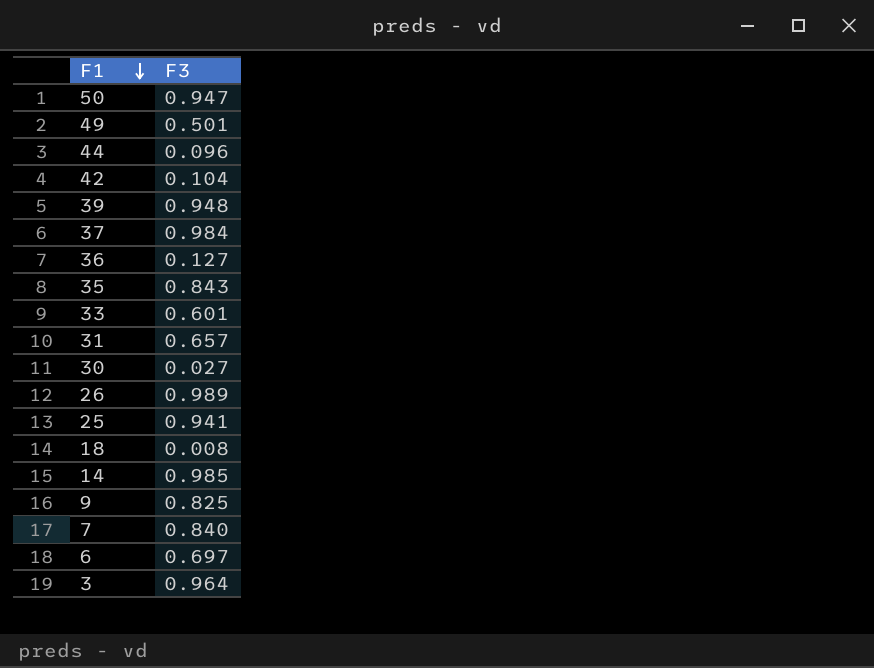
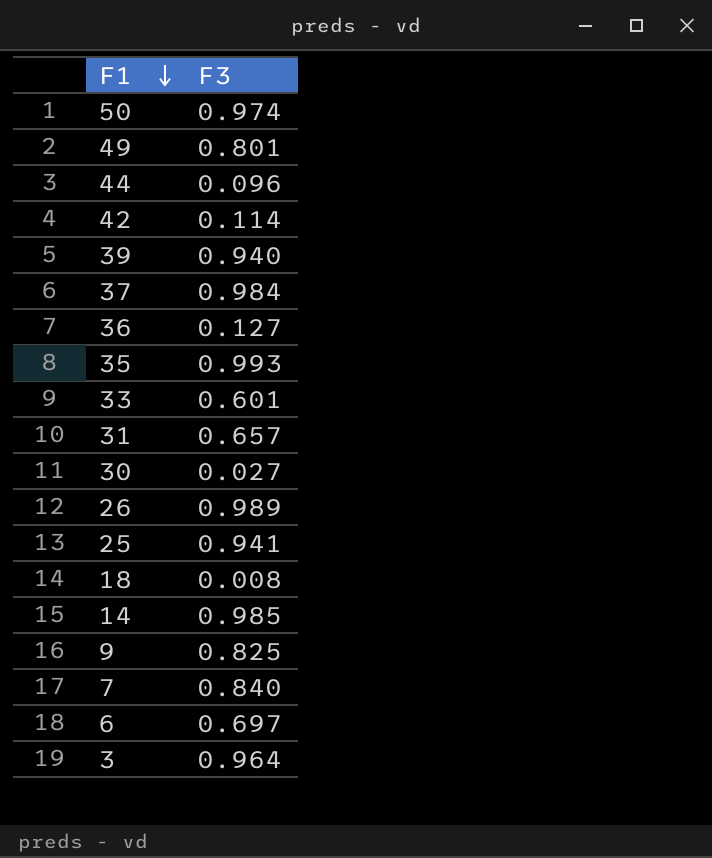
50 | F3: 0.947 -> 0.974
49 | F3: 0.501 -> 0.801
42 | F3: 0.104 -> 0.114
39 | F3: 0.948 -> 0.940
35 | F3: 0.843 -> 0.993

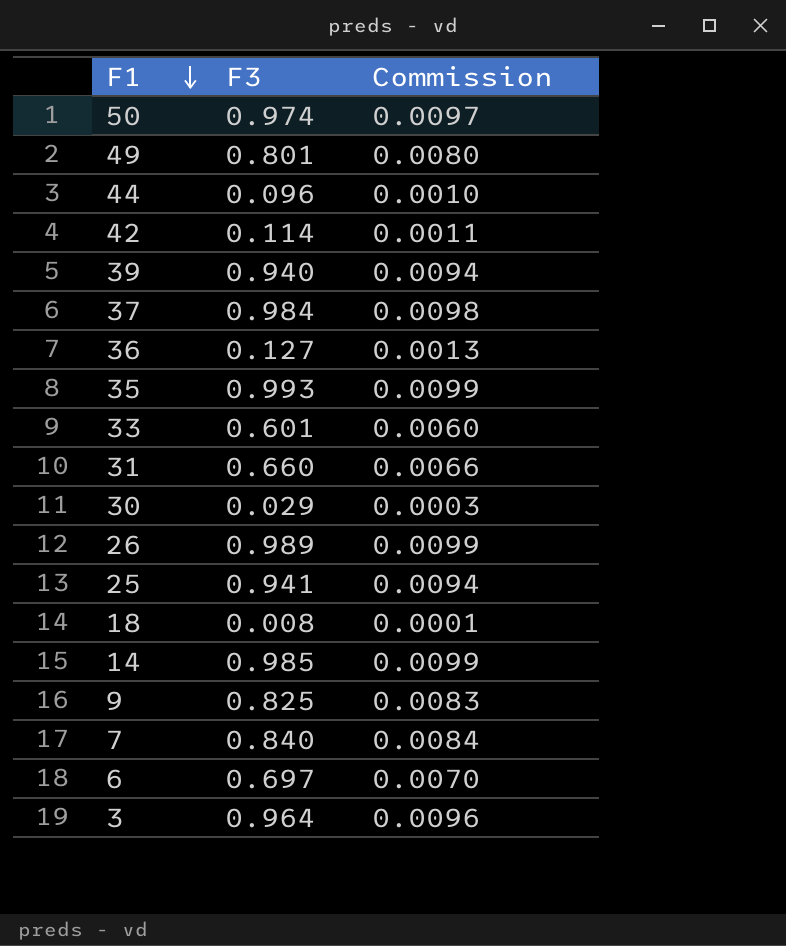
column Commission | formula: none -> [F3] * 0.01
31 | F3: 0.657 -> 0.660
30 | F3: 0.027 -> 0.029

